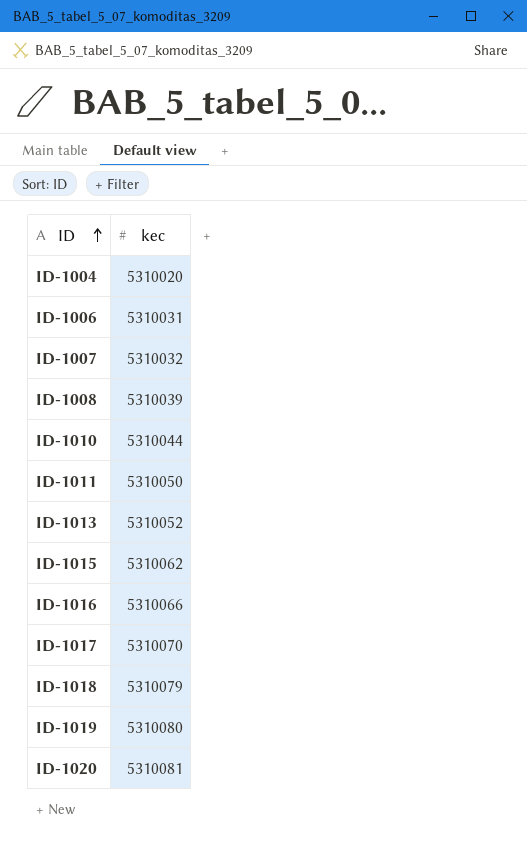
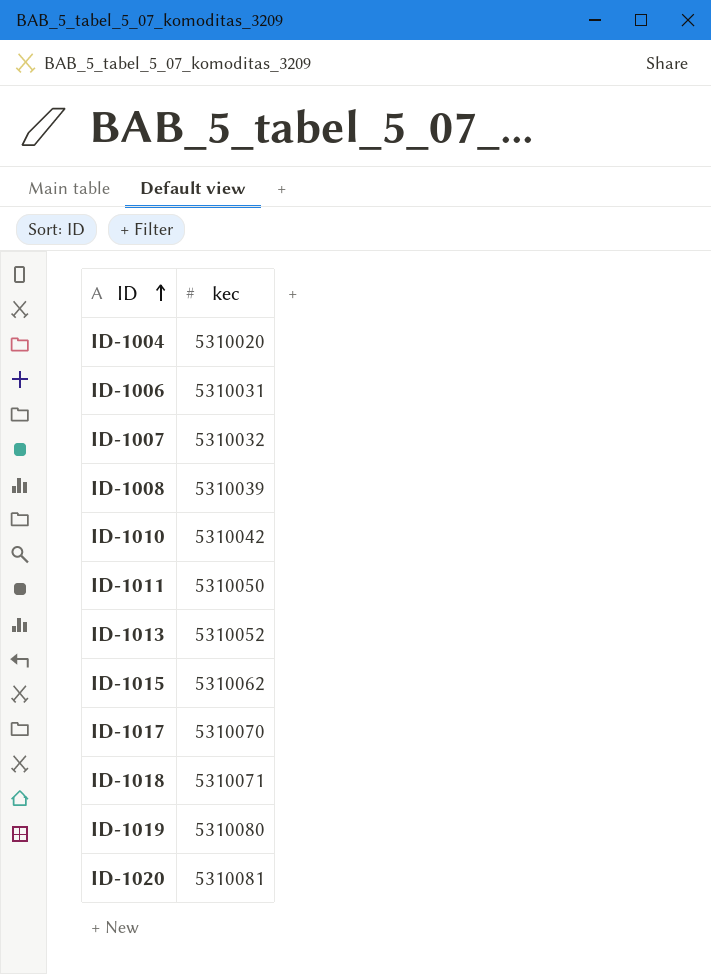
row ID-1016: 5310066 -> none
ID-1010 | kec: 5310044 -> 5310042
ID-1018 | kec: 5310079 -> 5310071

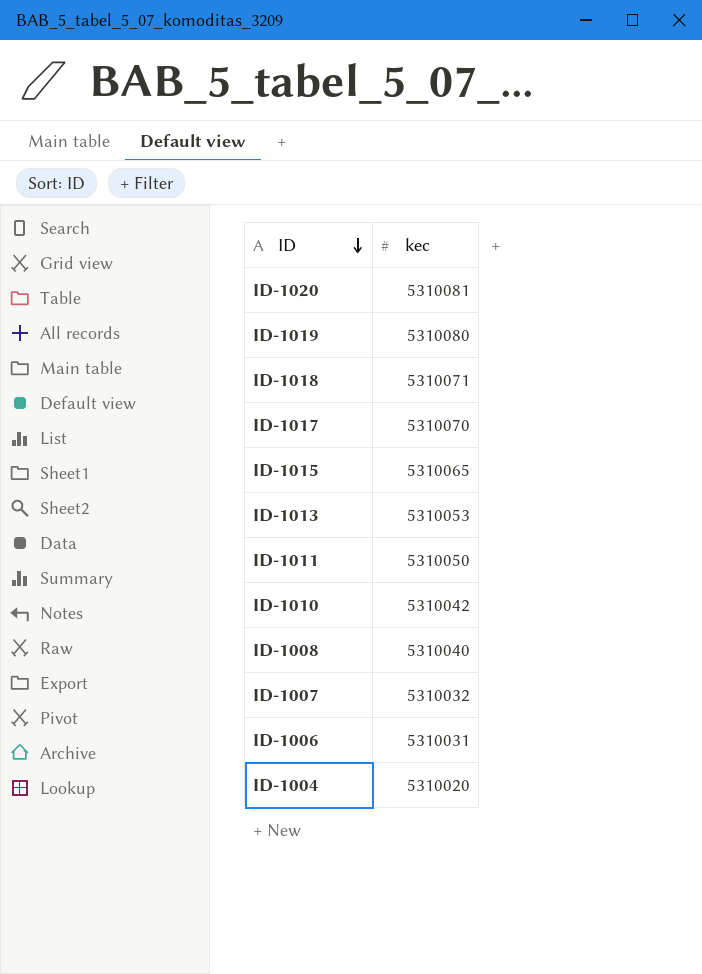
row order: ID ascending -> ID descending
ID-1015 | kec: 5310062 -> 5310065
ID-1013 | kec: 5310052 -> 5310053
ID-1008 | kec: 5310039 -> 5310040

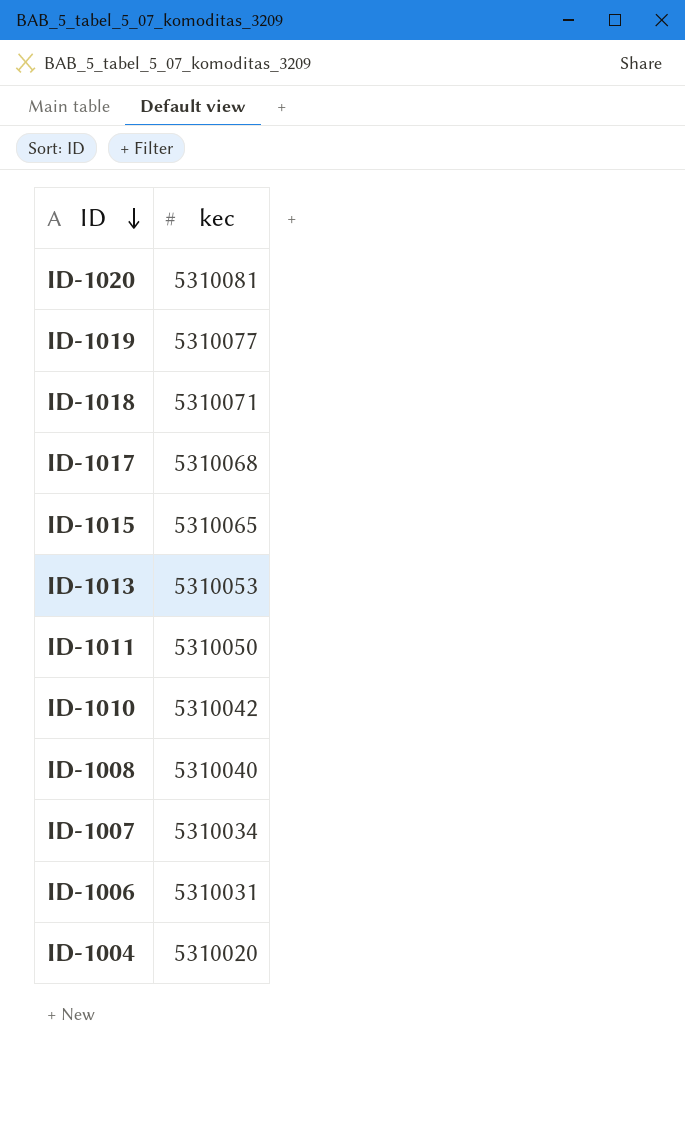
ID-1019 | kec: 5310080 -> 5310077
ID-1017 | kec: 5310070 -> 5310068
ID-1007 | kec: 5310032 -> 5310034

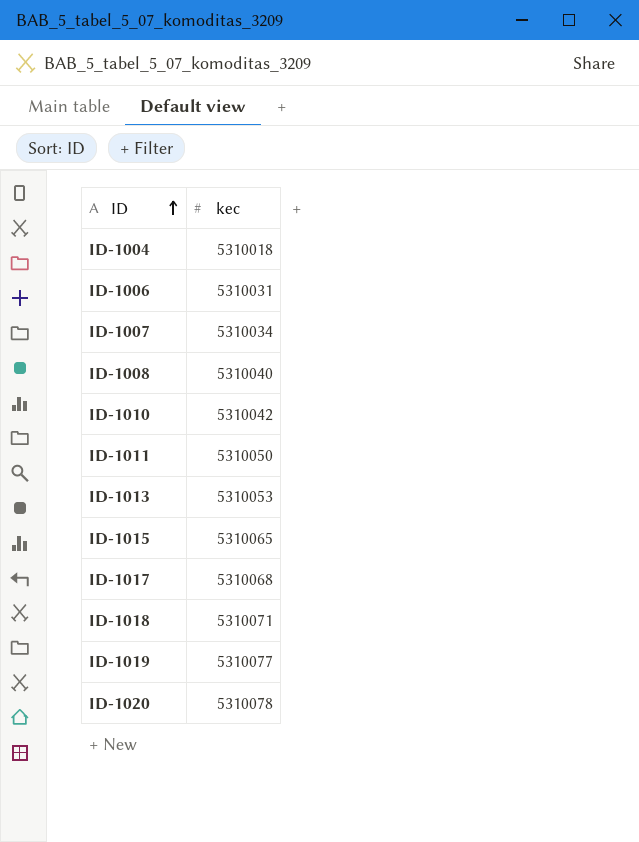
row order: ID descending -> ID ascending
ID-1004 | kec: 5310020 -> 5310018
ID-1020 | kec: 5310081 -> 5310078

